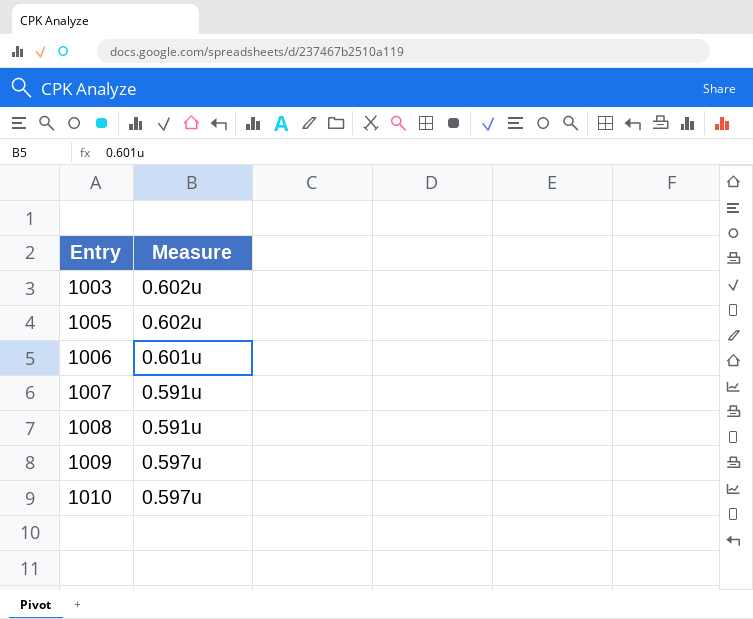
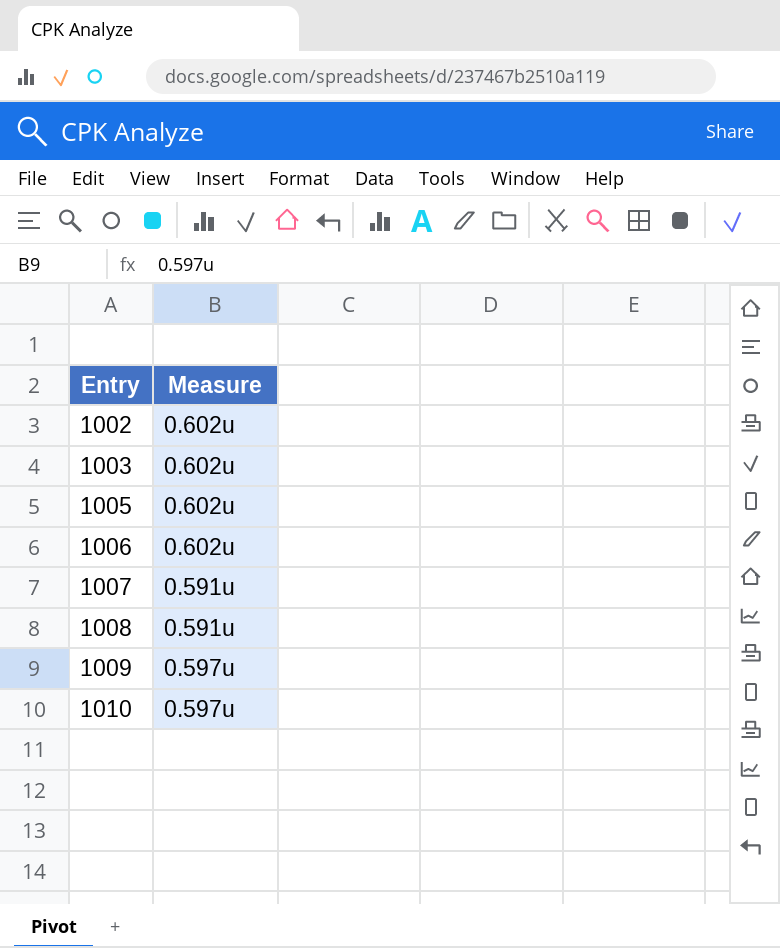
row 1002: none -> 0.602u
1006 | Measure: 0.601u -> 0.602u

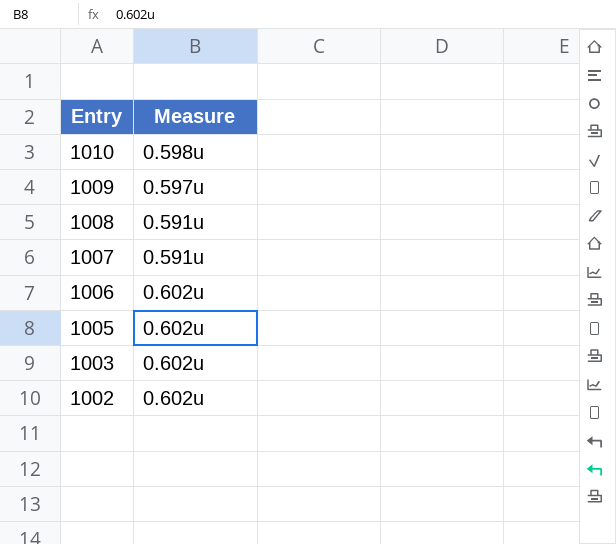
row order: Entry ascending -> Entry descending
1010 | Measure: 0.597u -> 0.598u

